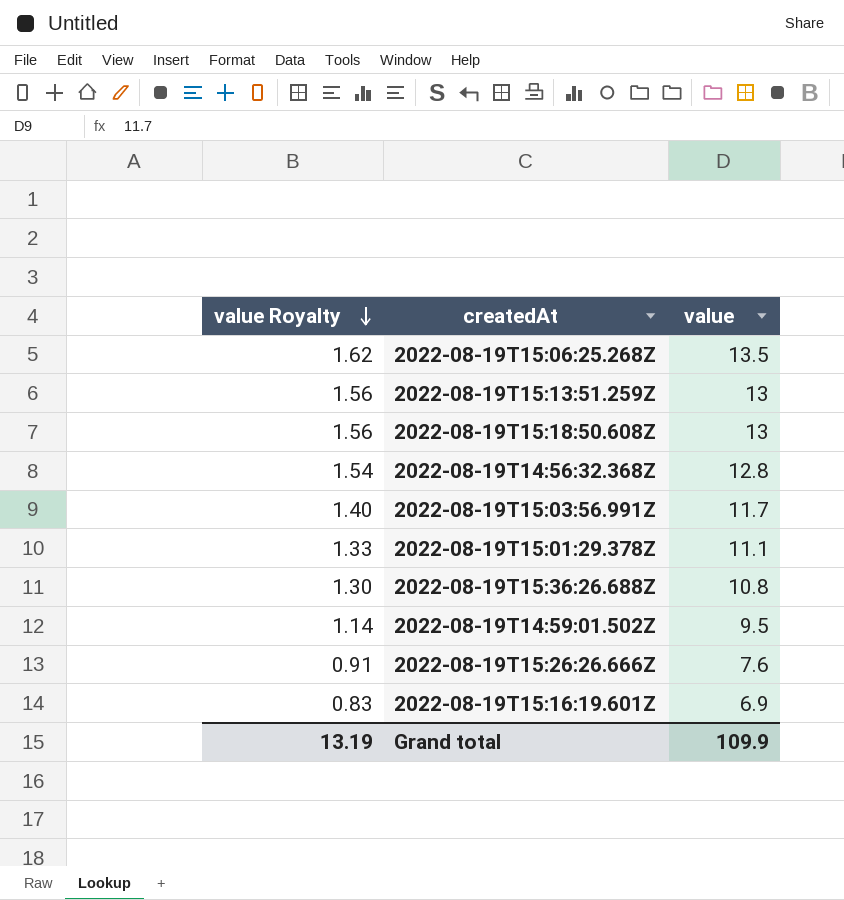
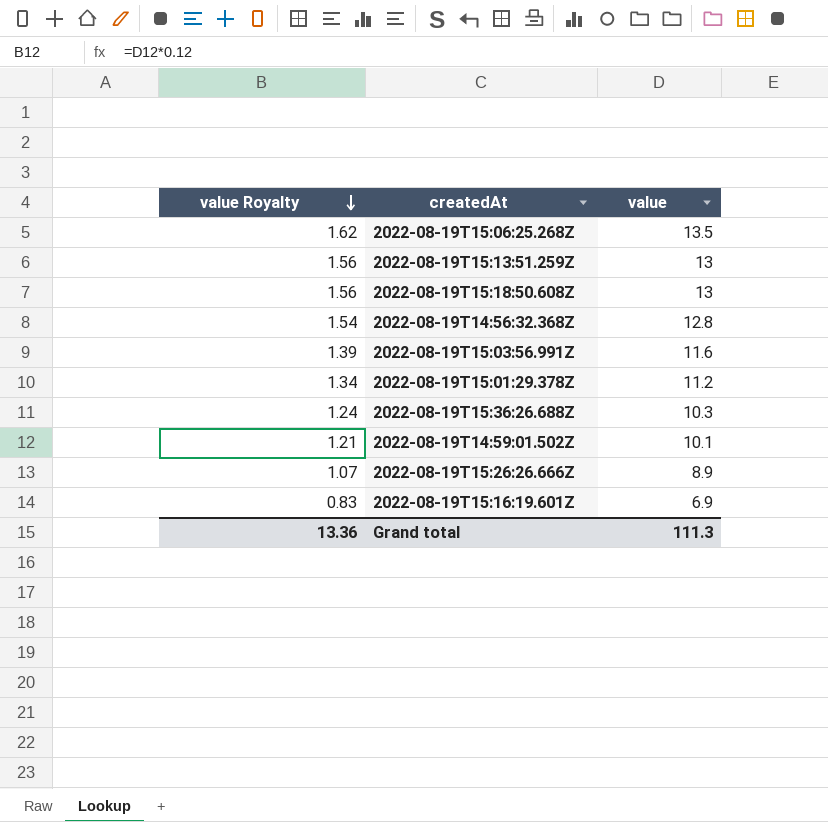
2022-08-19T15:03:56.991Z | value Royalty: 1.40 -> 1.39
2022-08-19T15:03:56.991Z | value: 11.7 -> 11.6
2022-08-19T15:01:29.378Z | value Royalty: 1.33 -> 1.34
2022-08-19T15:01:29.378Z | value: 11.1 -> 11.2
2022-08-19T15:36:26.688Z | value Royalty: 1.30 -> 1.24
2022-08-19T15:36:26.688Z | value: 10.8 -> 10.3
2022-08-19T14:59:01.502Z | value Royalty: 1.14 -> 1.21
2022-08-19T14:59:01.502Z | value: 9.5 -> 10.1
2022-08-19T15:26:26.666Z | value Royalty: 0.91 -> 1.07
2022-08-19T15:26:26.666Z | value: 7.6 -> 8.9
Grand total | value Royalty: 13.19 -> 13.36
Grand total | value: 109.9 -> 111.3

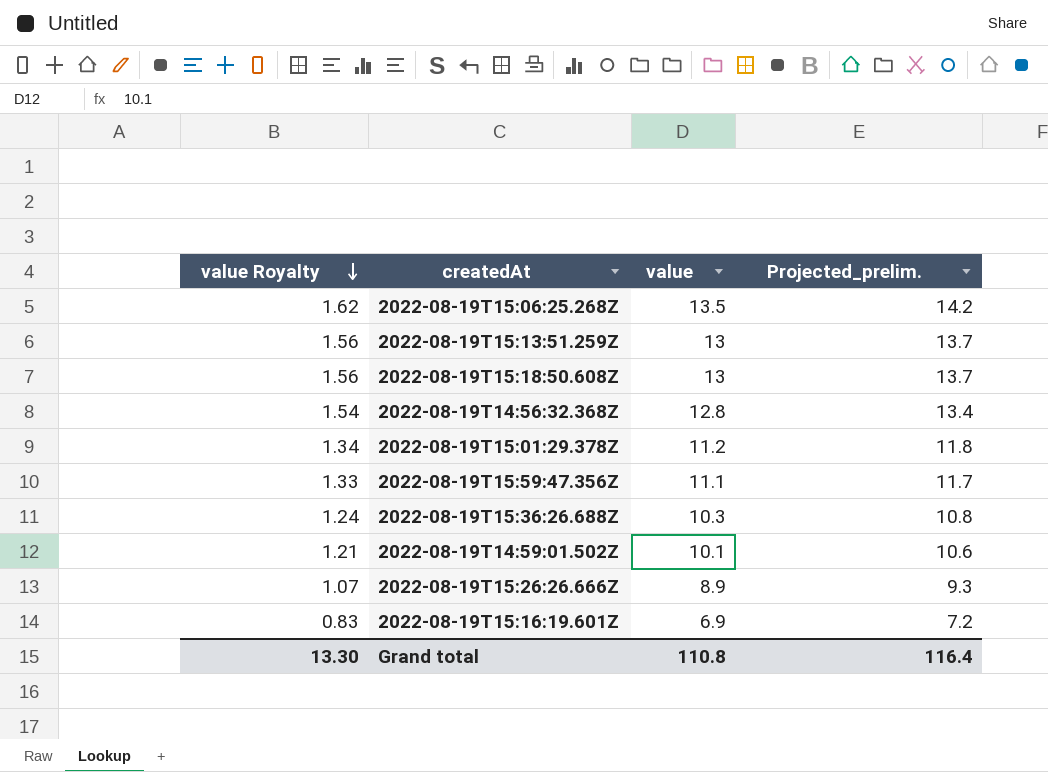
column Projected_prelim. | formula: none -> [value] * 1.05
row 2022-08-19T15:03:56.991Z: 1.39 | 11.6 -> none
row 2022-08-19T15:59:47.356Z: none -> 1.33 | 11.1 | 11.7
Grand total | value Royalty: 13.36 -> 13.30
Grand total | value: 111.3 -> 110.8

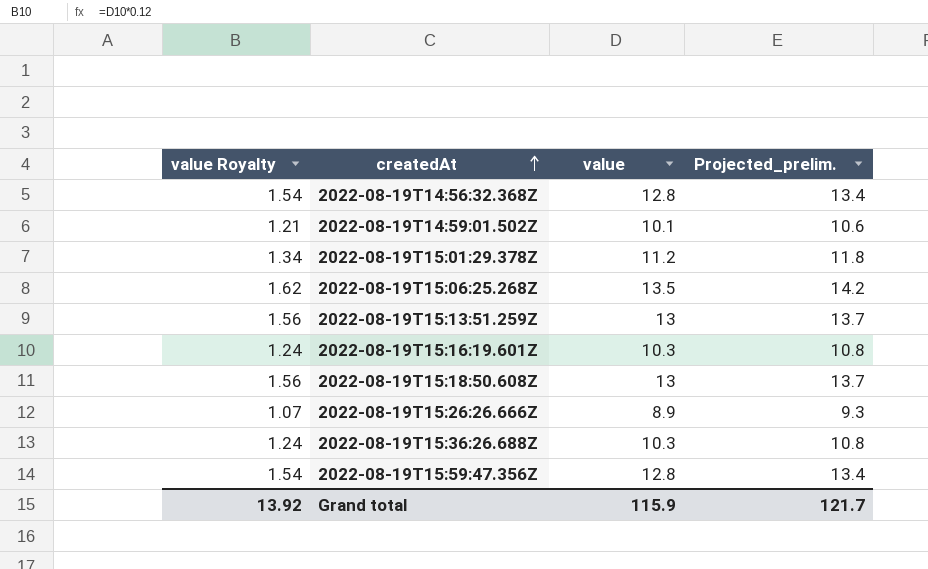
row order: value Royalty descending -> createdAt ascending
2022-08-19T15:16:19.601Z | value Royalty: 0.83 -> 1.24
2022-08-19T15:16:19.601Z | value: 6.9 -> 10.3
2022-08-19T15:16:19.601Z | Projected_prelim.: 7.2 -> 10.8
2022-08-19T15:59:47.356Z | value Royalty: 1.33 -> 1.54
2022-08-19T15:59:47.356Z | value: 11.1 -> 12.8
2022-08-19T15:59:47.356Z | Projected_prelim.: 11.7 -> 13.4
Grand total | value Royalty: 13.30 -> 13.92
Grand total | value: 110.8 -> 115.9
Grand total | Projected_prelim.: 116.4 -> 121.7

